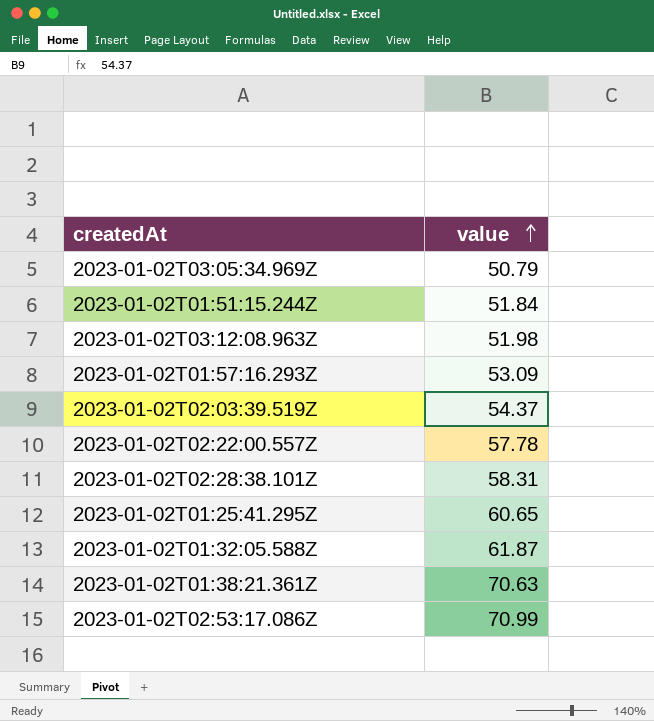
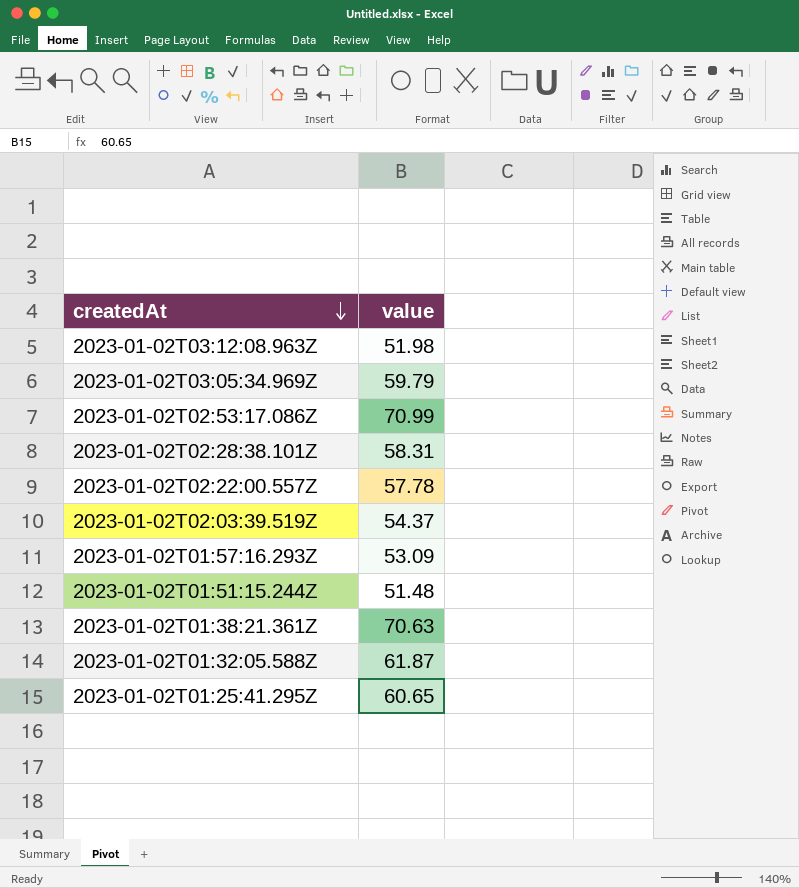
row order: value ascending -> createdAt descending
2023-01-02T03:05:34.969Z | value: 50.79 -> 59.79
2023-01-02T01:51:15.244Z | value: 51.84 -> 51.48

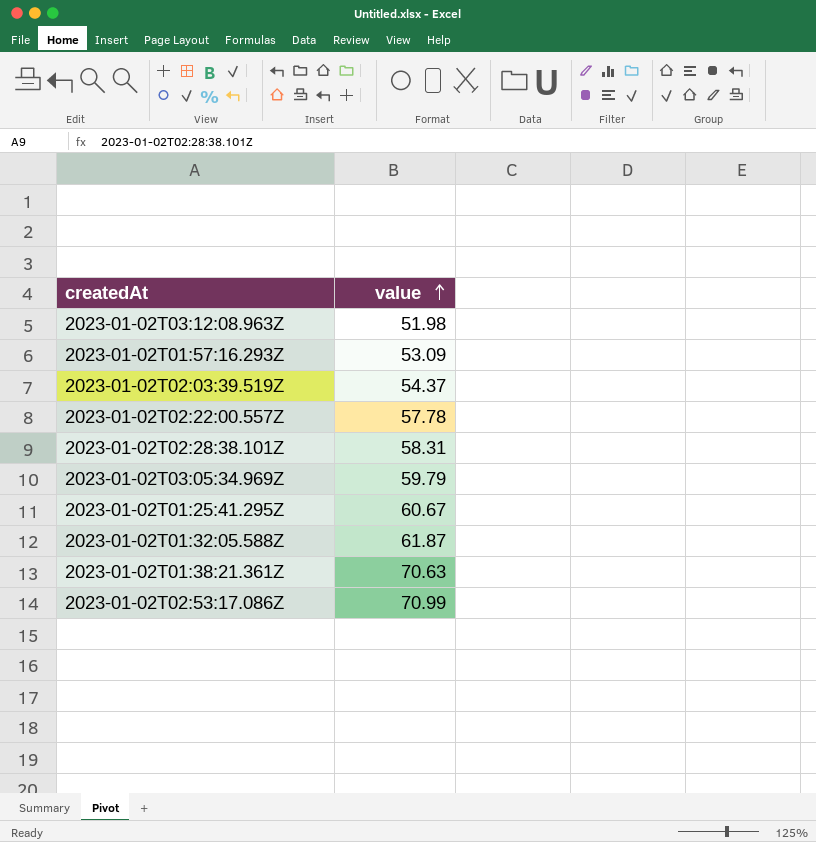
row order: createdAt descending -> value ascending
row 2023-01-02T01:51:15.244Z: 51.48 -> none
2023-01-02T01:25:41.295Z | value: 60.65 -> 60.67

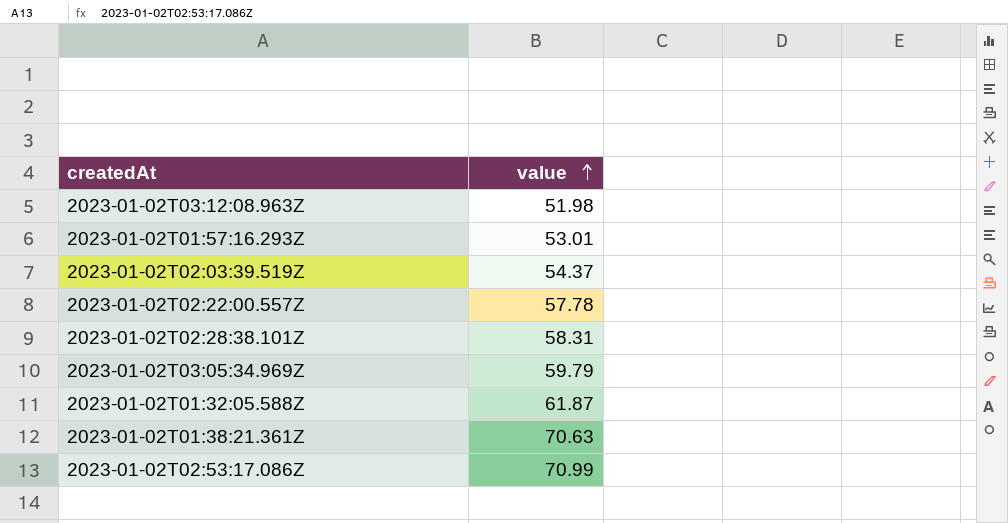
row 2023-01-02T01:25:41.295Z: 60.67 -> none
2023-01-02T01:57:16.293Z | value: 53.09 -> 53.01

